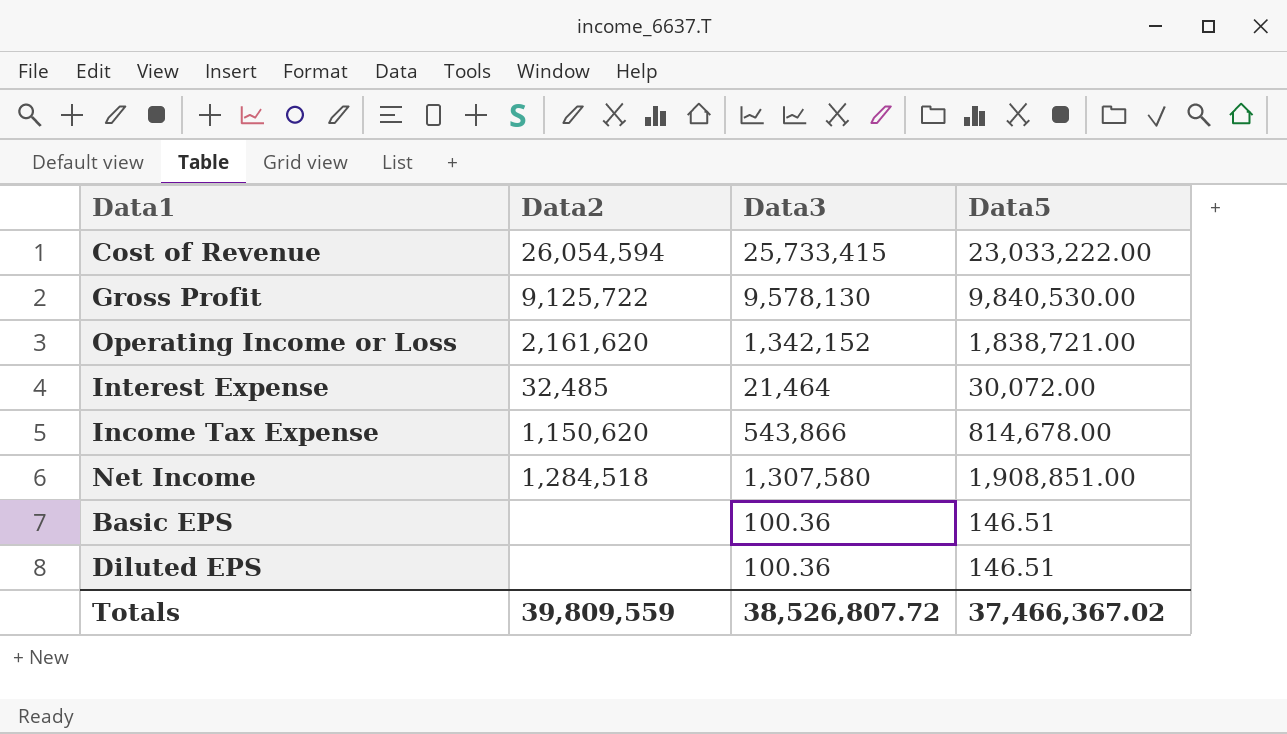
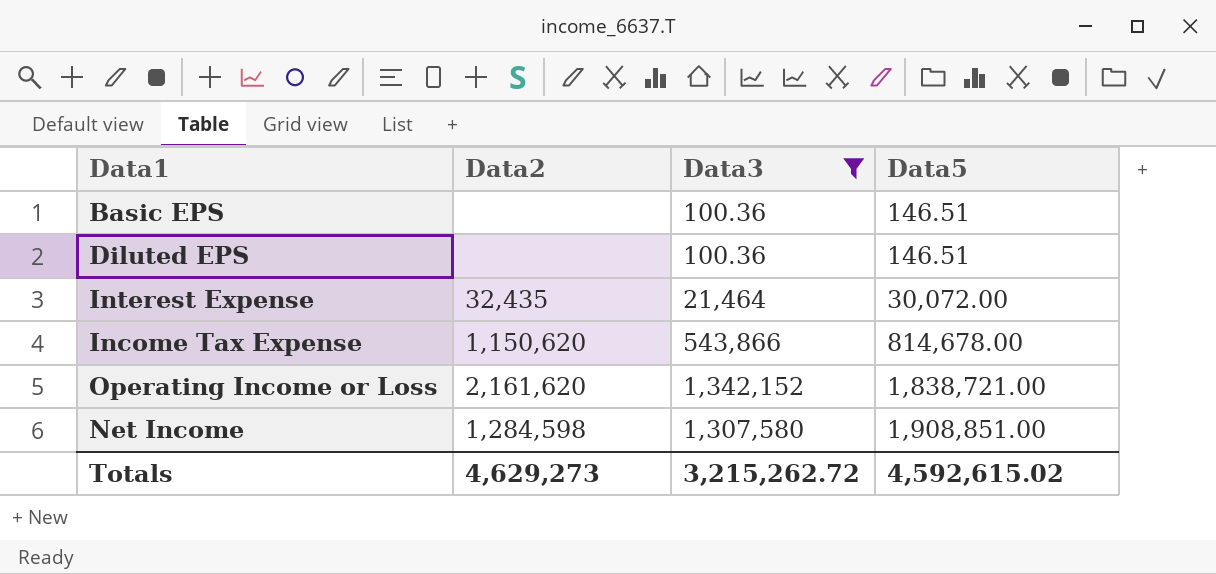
filter: none -> Data3 <= 1,342,152
row order: none -> Data5 ascending
Interest Expense | Data2: 32,485 -> 32,435
Net Income | Data2: 1,284,518 -> 1,284,598
Totals | Data2: 39,809,559 -> 4,629,273
Totals | Data3: 38,526,807.72 -> 3,215,262.72
Totals | Data5: 37,466,367.02 -> 4,592,615.02

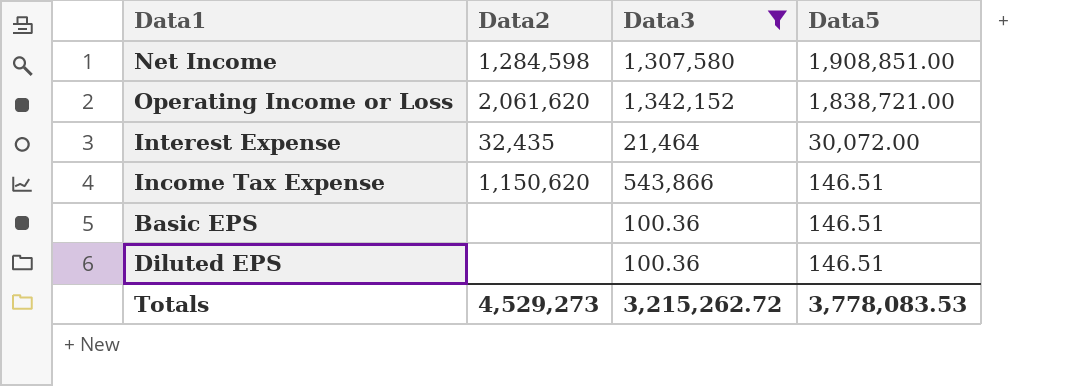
row order: Data5 ascending -> Data5 descending
Operating Income or Loss | Data2: 2,161,620 -> 2,061,620
Income Tax Expense | Data5: 814,678.00 -> 146.51
Totals | Data2: 4,629,273 -> 4,529,273
Totals | Data5: 4,592,615.02 -> 3,778,083.53

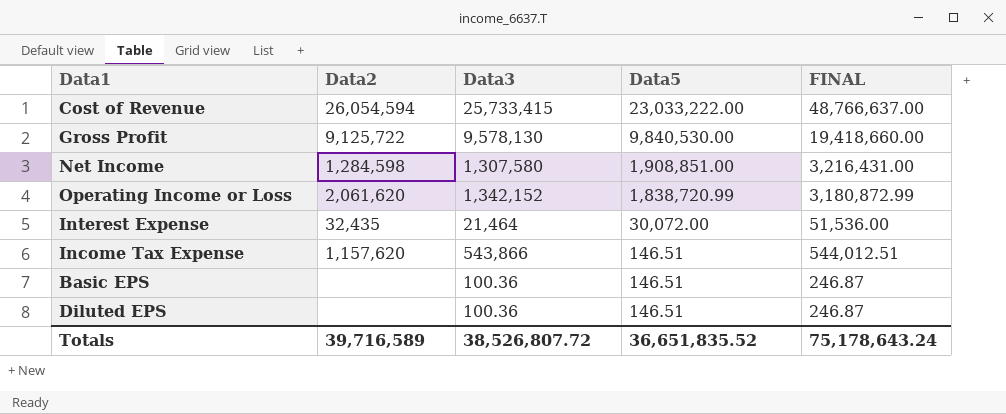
filter: Data3 <= 1,342,152 -> none
column FINAL | formula: none -> [Data3] + [Data5]
Operating Income or Loss | Data5: 1,838,721.00 -> 1,838,720.99
Income Tax Expense | Data2: 1,150,620 -> 1,157,620
Totals | Data2: 4,529,273 -> 39,716,589
Totals | Data3: 3,215,262.72 -> 38,526,807.72
Totals | Data5: 3,778,083.53 -> 36,651,835.52

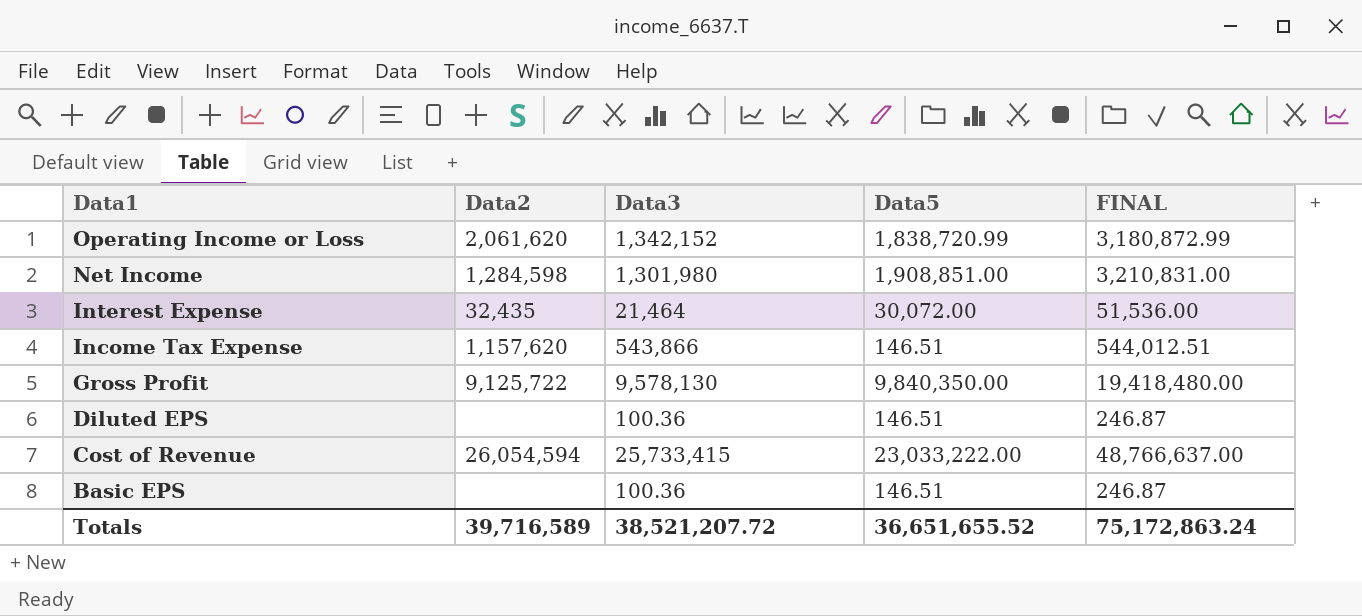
row order: Data5 descending -> Data1 descending
Net Income | Data3: 1,307,580 -> 1,301,980
Net Income | FINAL: 3,216,431.00 -> 3,210,831.00
Gross Profit | Data5: 9,840,530.00 -> 9,840,350.00
Gross Profit | FINAL: 19,418,660.00 -> 19,418,480.00
Totals | Data3: 38,526,807.72 -> 38,521,207.72
Totals | Data5: 36,651,835.52 -> 36,651,655.52
Totals | FINAL: 75,178,643.24 -> 75,172,863.24

